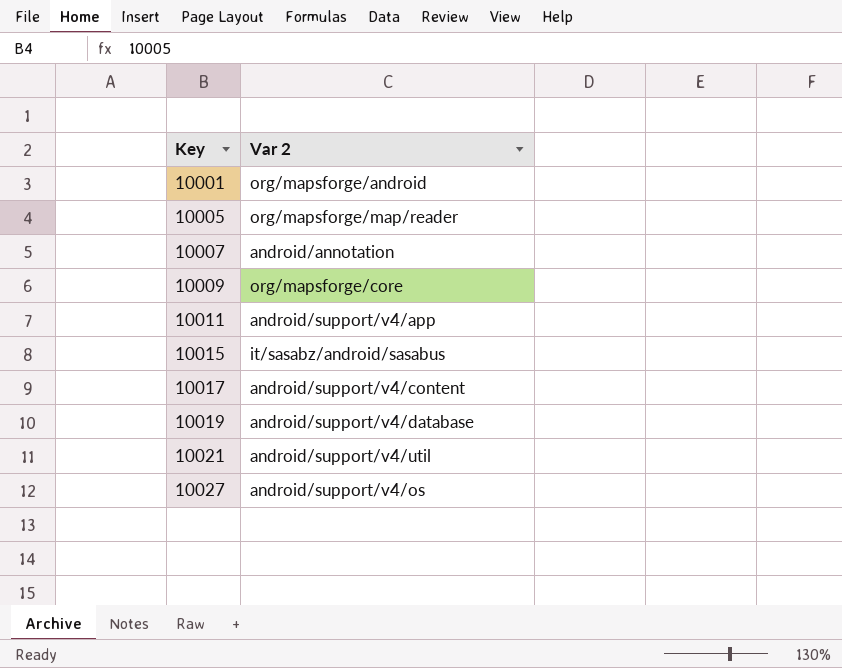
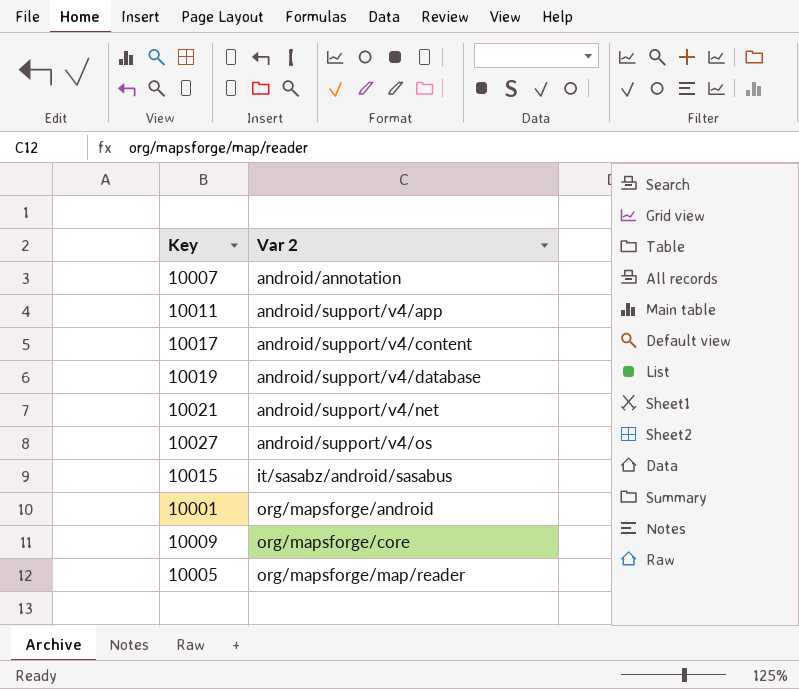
row order: Key ascending -> Var 2 ascending
10021 | Var 2: android/support/v4/util -> android/support/v4/net

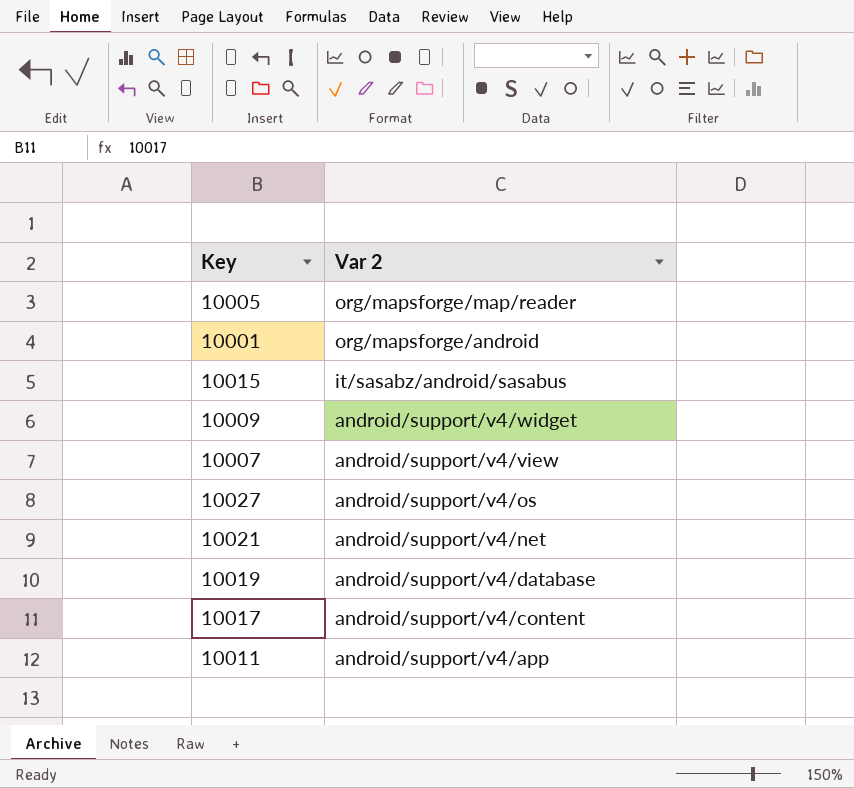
row order: Var 2 ascending -> Var 2 descending
10009 | Var 2: org/mapsforge/core -> android/support/v4/widget
10007 | Var 2: android/annotation -> android/support/v4/view

